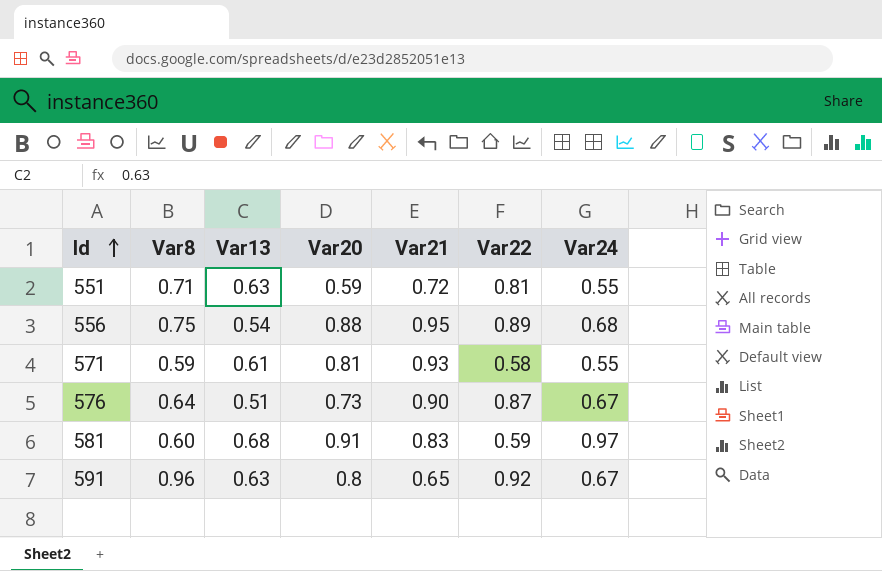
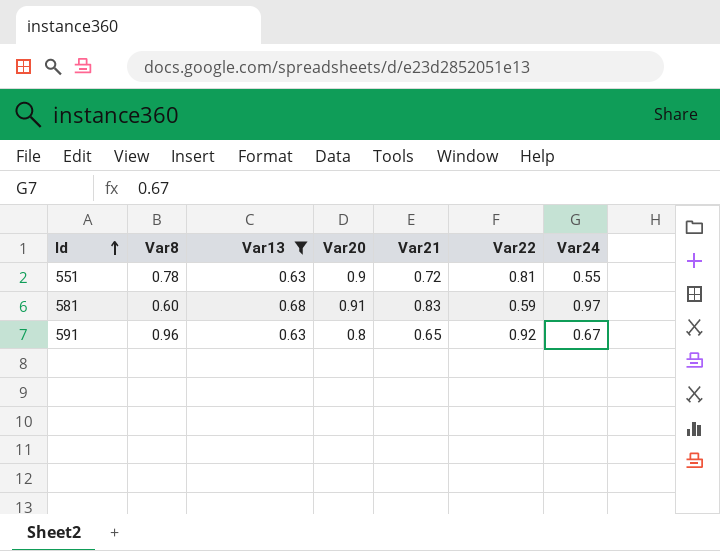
filter: none -> Var13 >= 0.63
551 | Var8: 0.71 -> 0.78
551 | Var20: 0.59 -> 0.9

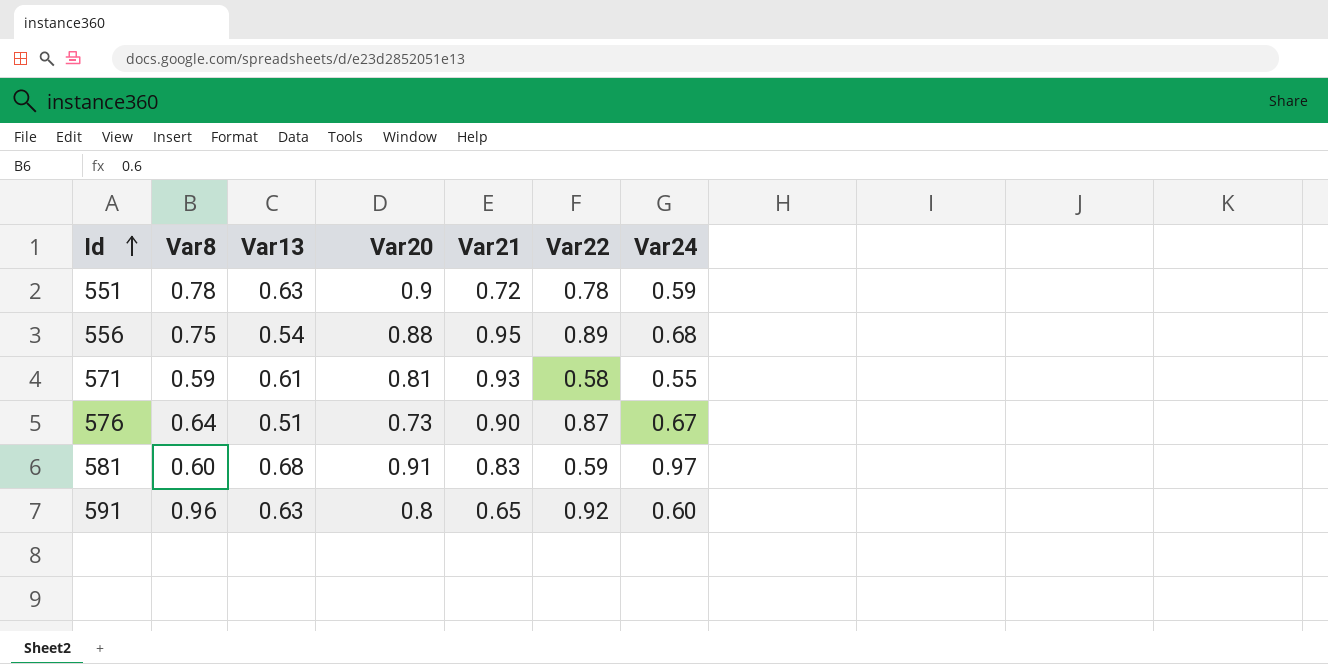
filter: Var13 >= 0.63 -> none
551 | Var22: 0.81 -> 0.78
551 | Var24: 0.55 -> 0.59
591 | Var24: 0.67 -> 0.60

